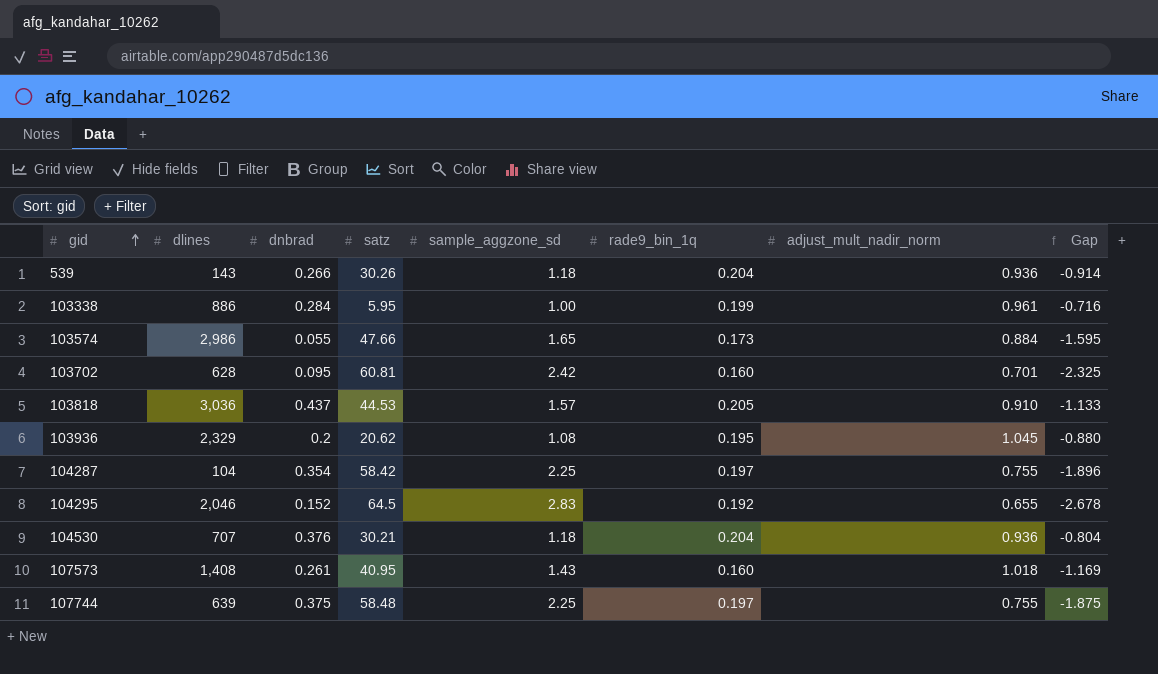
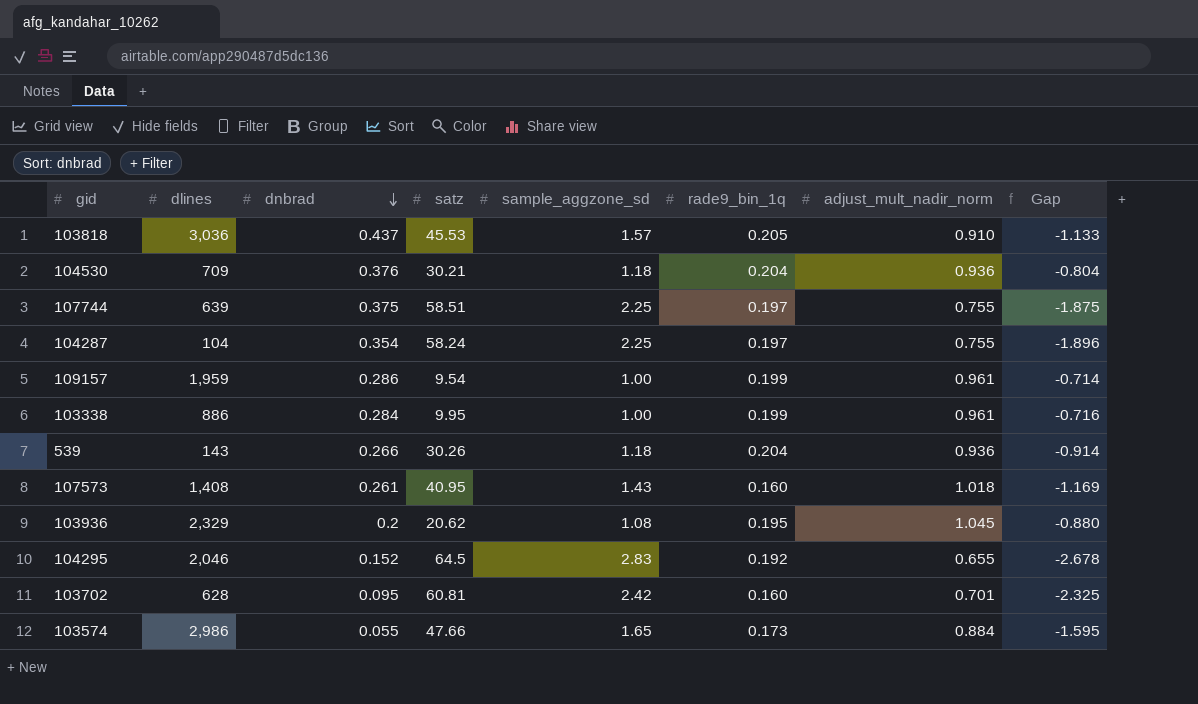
row order: gid ascending -> dnbrad descending
103818 | satz: 44.53 -> 45.53
104530 | dlines: 707 -> 709
107744 | satz: 58.48 -> 58.51
104287 | satz: 58.42 -> 58.24
row 109157: none -> 1,959 | 0.286 | 9.54 | 1.00 | 0.199 | 0.961 | -0.714
103338 | satz: 5.95 -> 9.95

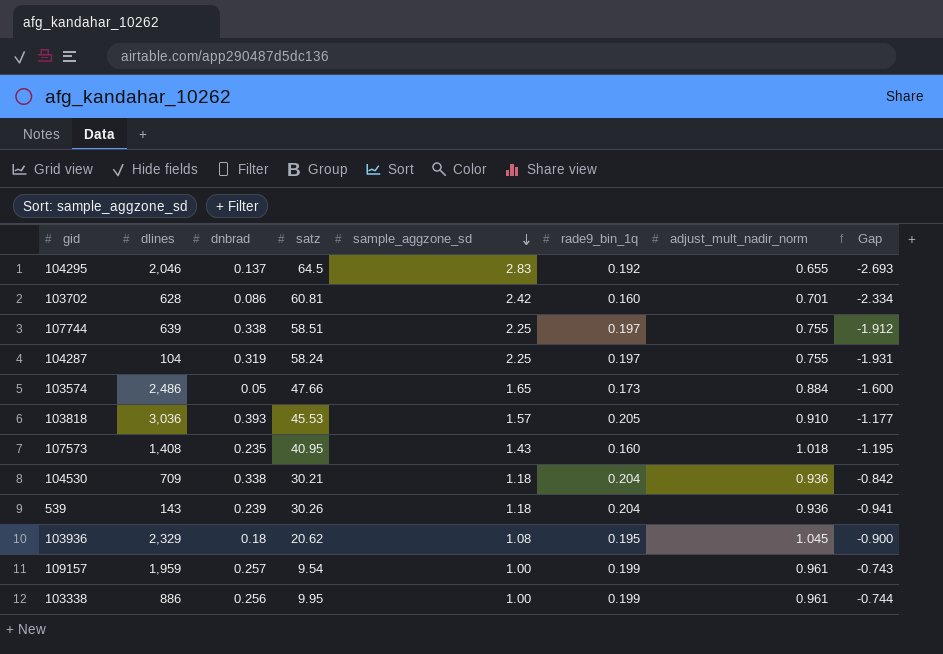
row order: dnbrad descending -> sample_aggzone_sd descending
104295 | dnbrad: 0.152 -> 0.137
104295 | Gap: -2.678 -> -2.693
103702 | dnbrad: 0.095 -> 0.086
103702 | Gap: -2.325 -> -2.334
107744 | dnbrad: 0.375 -> 0.338
107744 | Gap: -1.875 -> -1.912
104287 | dnbrad: 0.354 -> 0.319
104287 | Gap: -1.896 -> -1.931
103574 | dlines: 2,986 -> 2,486
103574 | dnbrad: 0.055 -> 0.05
103574 | Gap: -1.595 -> -1.600
103818 | dnbrad: 0.437 -> 0.393
103818 | Gap: -1.133 -> -1.177
107573 | dnbrad: 0.261 -> 0.235
107573 | Gap: -1.169 -> -1.195
104530 | dnbrad: 0.376 -> 0.338
104530 | Gap: -0.804 -> -0.842
539 | dnbrad: 0.266 -> 0.239
539 | Gap: -0.914 -> -0.941
103936 | dnbrad: 0.2 -> 0.18
103936 | Gap: -0.880 -> -0.900
109157 | dnbrad: 0.286 -> 0.257
109157 | Gap: -0.714 -> -0.743
103338 | dnbrad: 0.284 -> 0.256
103338 | Gap: -0.716 -> -0.744

